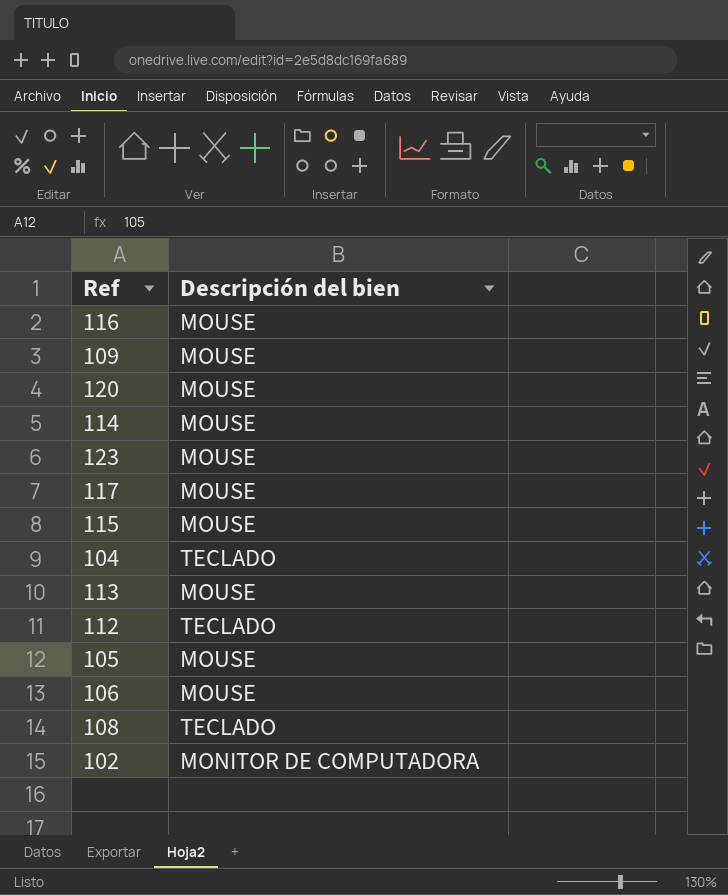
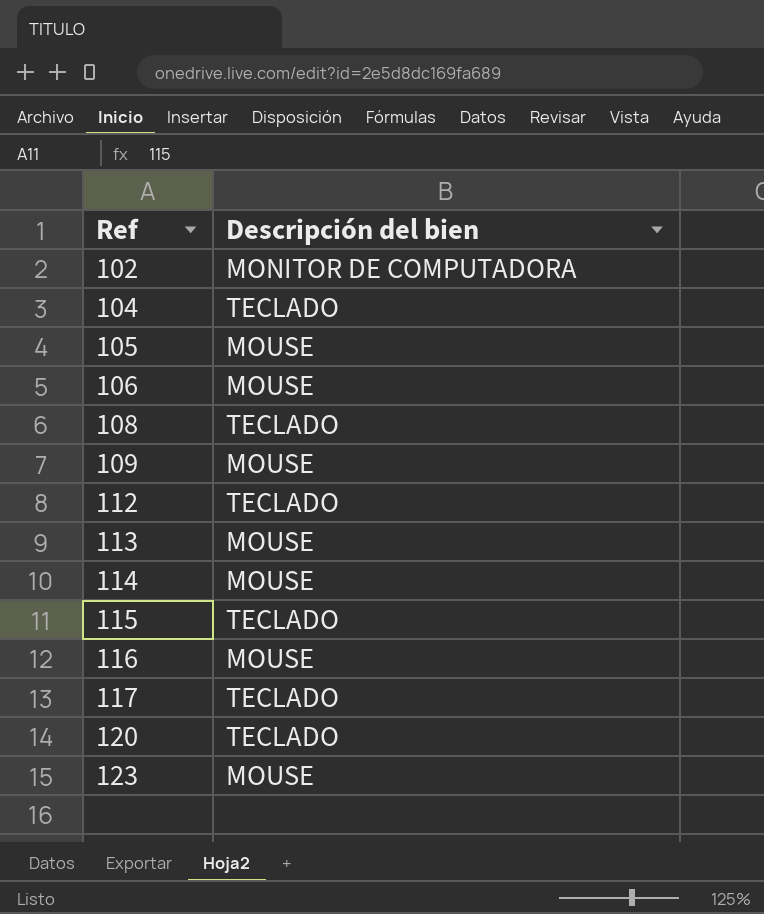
row order: none -> Ref ascending
115 | Descripción del bien: MOUSE -> TECLADO
117 | Descripción del bien: MOUSE -> TECLADO
120 | Descripción del bien: MOUSE -> TECLADO

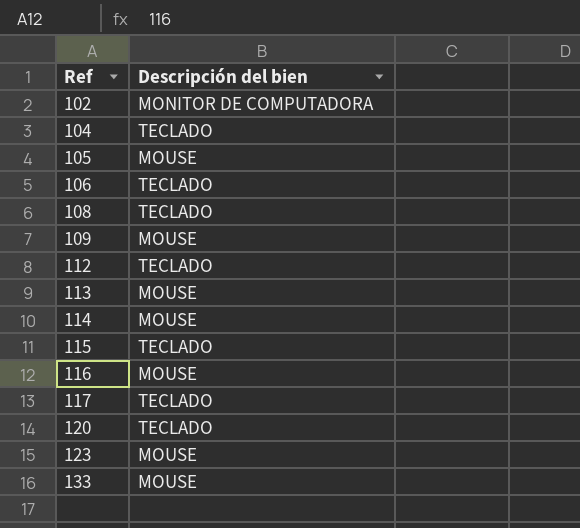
106 | Descripción del bien: MOUSE -> TECLADO
row 133: none -> MOUSE

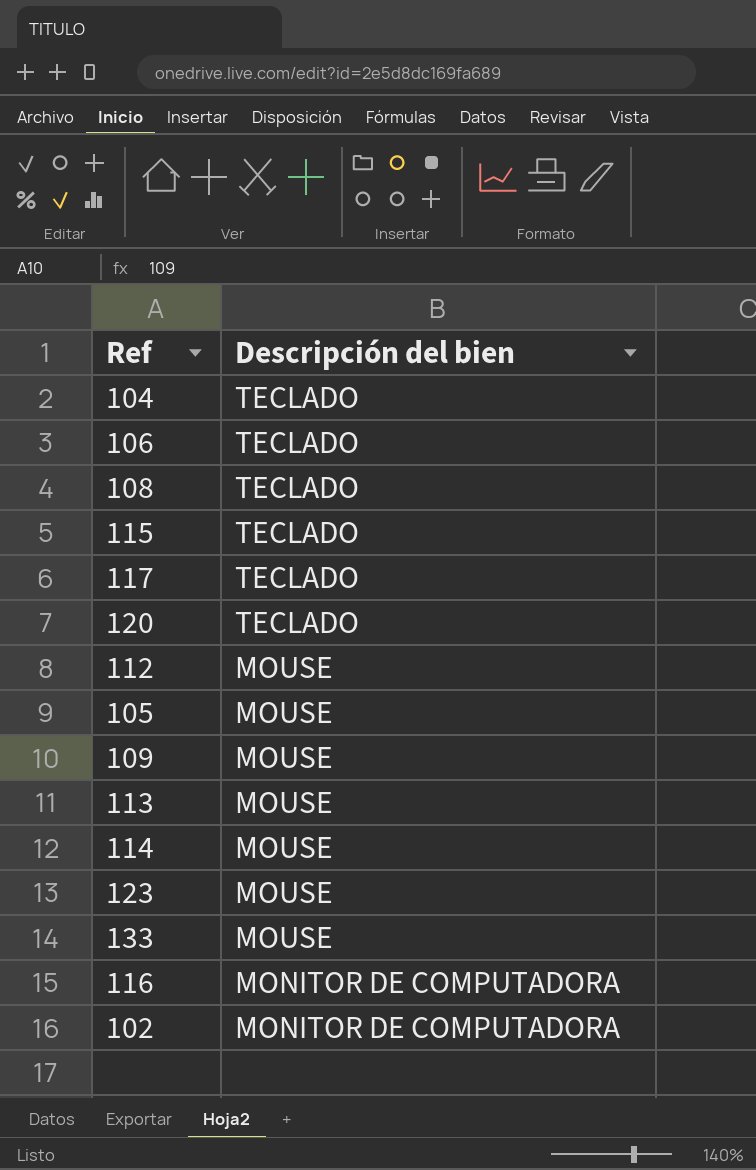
row order: Ref ascending -> Descripción del bien descending
112 | Descripción del bien: TECLADO -> MOUSE
116 | Descripción del bien: MOUSE -> MONITOR DE COMPUTADORA

